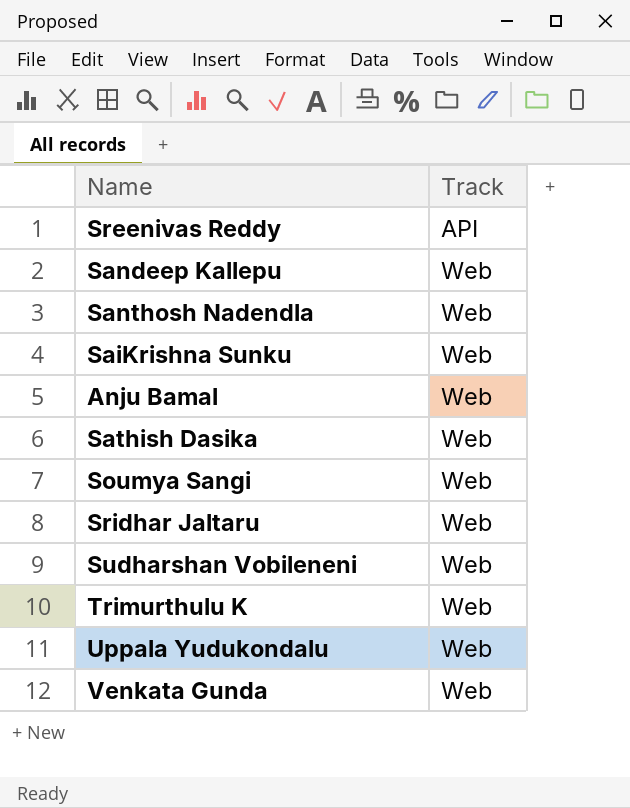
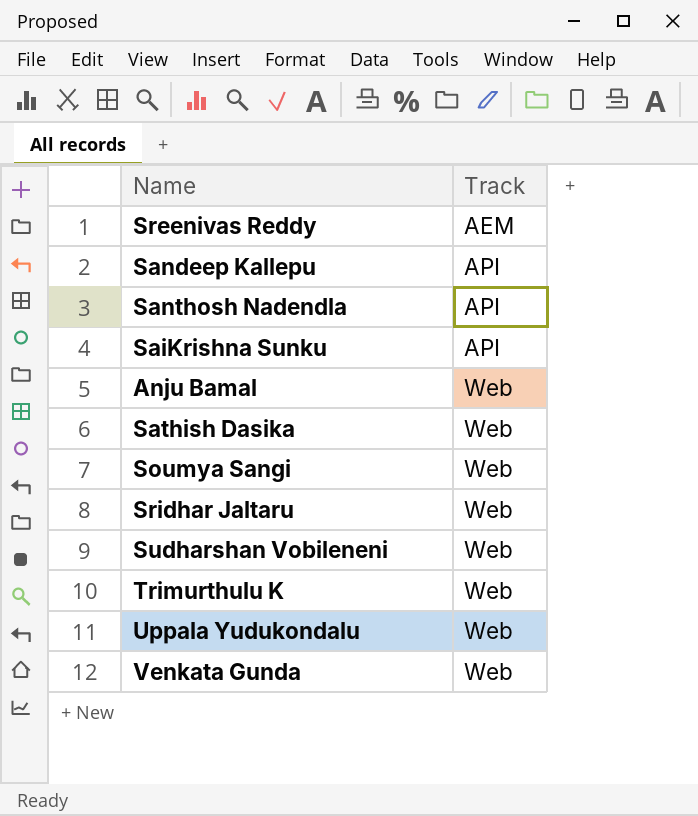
Sreenivas Reddy | Track: API -> AEM
Sandeep Kallepu | Track: Web -> API
Santhosh Nadendla | Track: Web -> API
SaiKrishna Sunku | Track: Web -> API

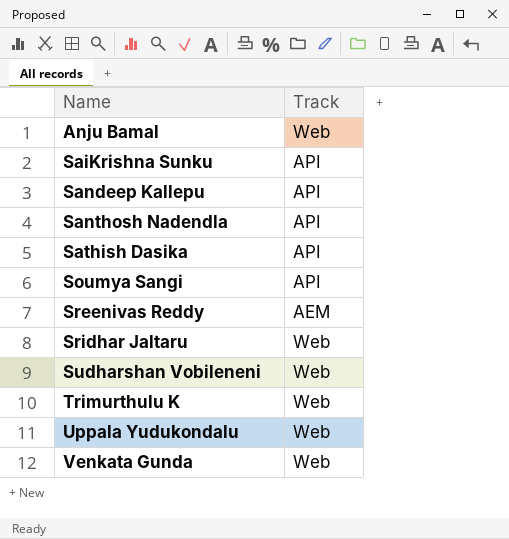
row order: Track ascending -> Name ascending
Sathish Dasika | Track: Web -> API
Soumya Sangi | Track: Web -> API

